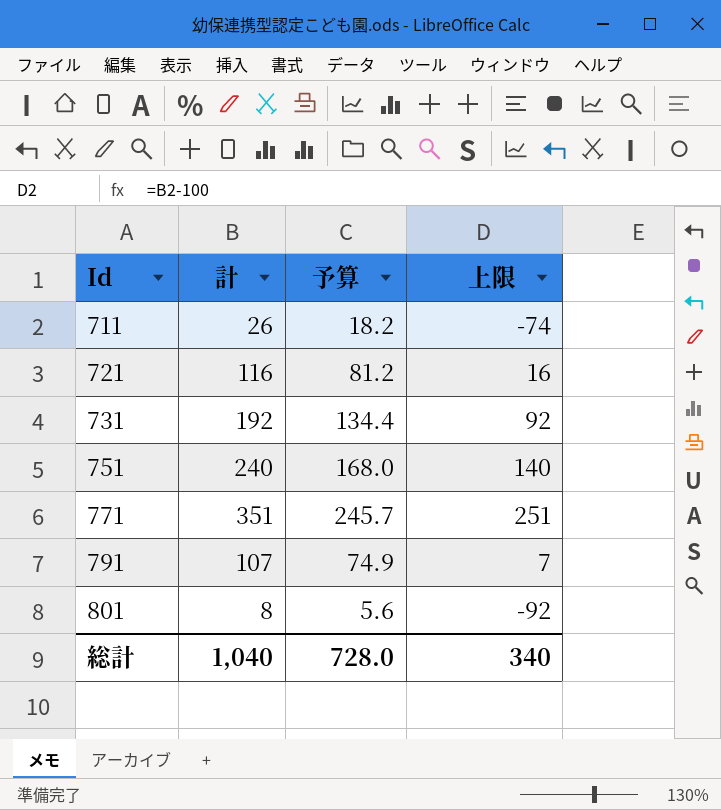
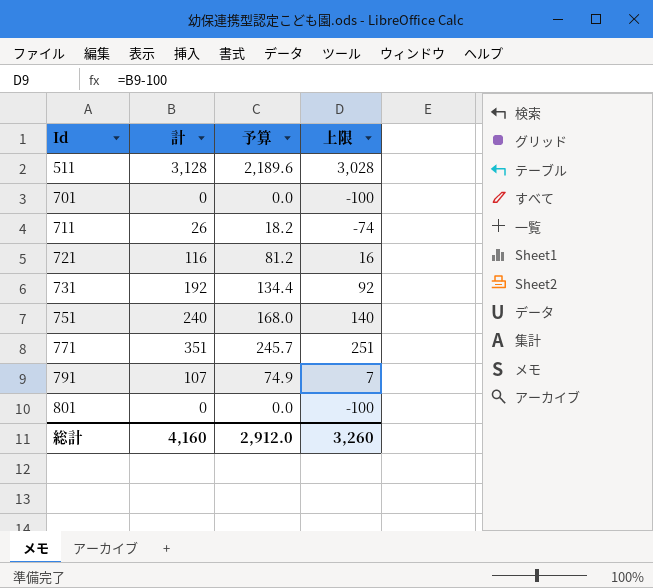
row 511: none -> 3,128 | 2,189.6 | 3,028
row 701: none -> 0 | 0.0 | -100
801 | 計: 8 -> 0
801 | 予算: 5.6 -> 0.0
801 | 上限: -92 -> -100
総計 | 計: 1,040 -> 4,160
総計 | 予算: 728.0 -> 2,912.0
総計 | 上限: 340 -> 3,260

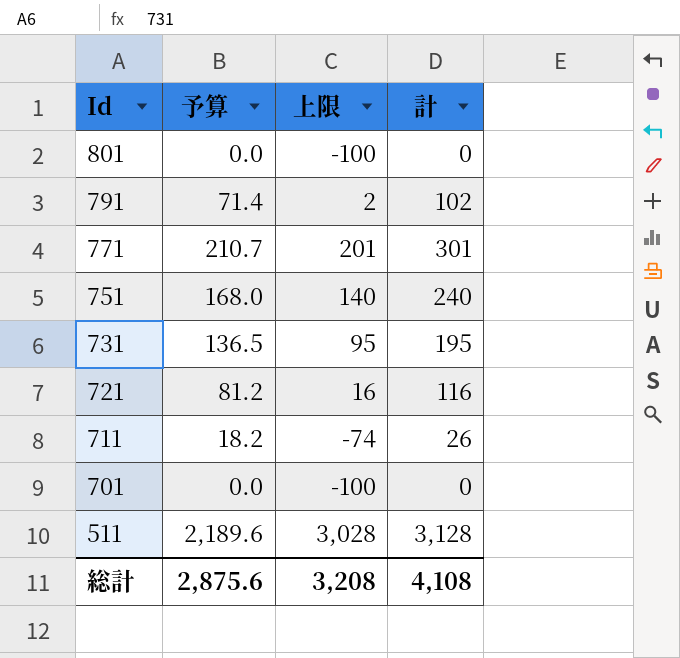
row order: Id ascending -> Id descending
column 計 | position: 2 -> 4
791 | 予算: 74.9 -> 71.4
791 | 上限: 7 -> 2
791 | 計: 107 -> 102
771 | 予算: 245.7 -> 210.7
771 | 上限: 251 -> 201
771 | 計: 351 -> 301
731 | 予算: 134.4 -> 136.5
731 | 上限: 92 -> 95
731 | 計: 192 -> 195
総計 | 予算: 2,912.0 -> 2,875.6
総計 | 上限: 3,260 -> 3,208
総計 | 計: 4,160 -> 4,108

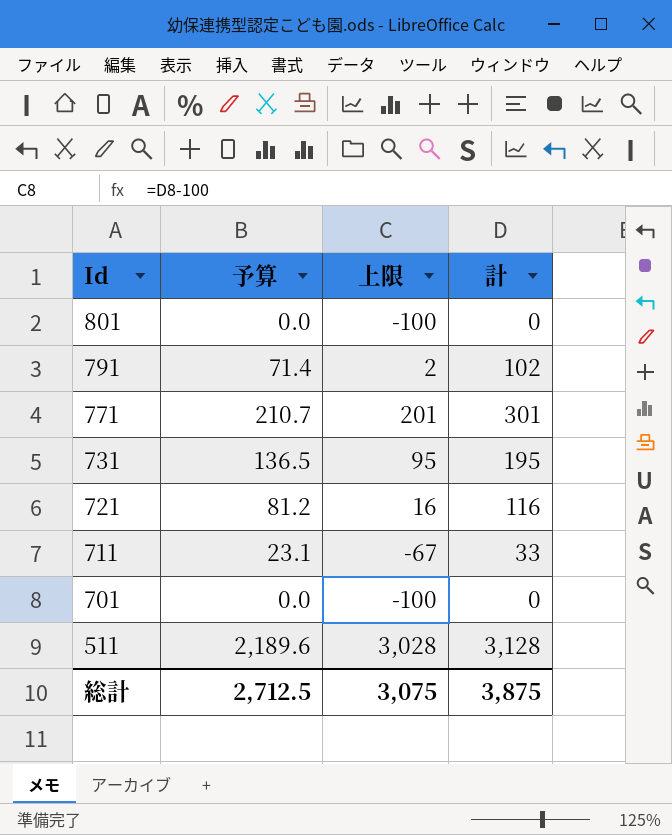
row 751: 168.0 | 140 | 240 -> none
711 | 予算: 18.2 -> 23.1
711 | 上限: -74 -> -67
711 | 計: 26 -> 33
総計 | 予算: 2,875.6 -> 2,712.5
総計 | 上限: 3,208 -> 3,075
総計 | 計: 4,108 -> 3,875

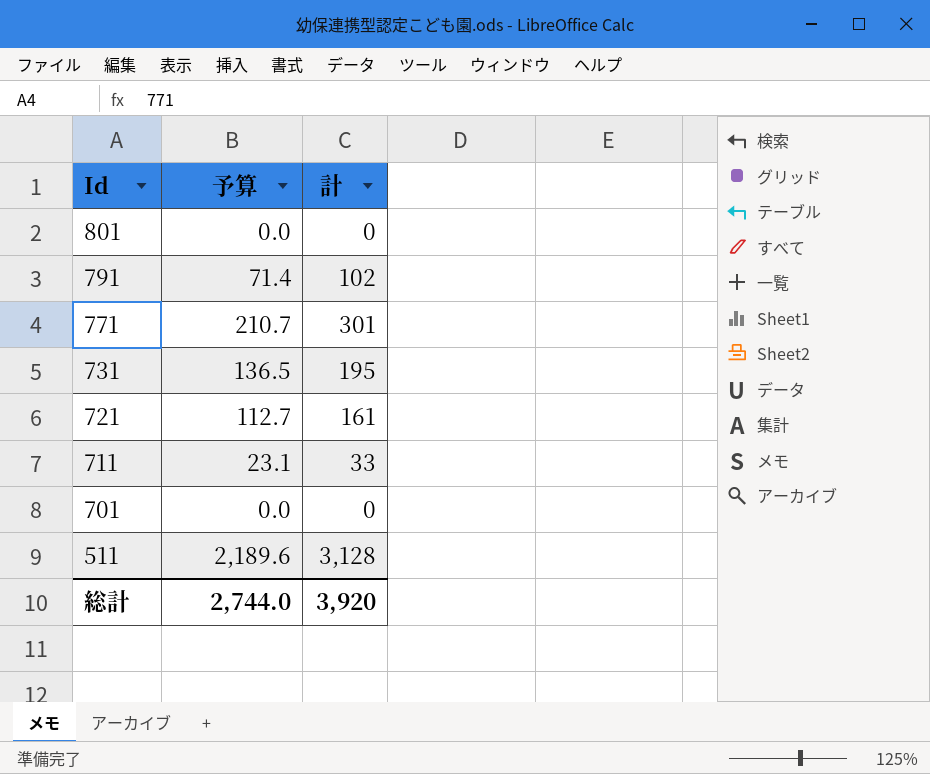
column 上限 | formula: [計] - 100 -> none
721 | 予算: 81.2 -> 112.7
721 | 計: 116 -> 161
総計 | 予算: 2,712.5 -> 2,744.0
総計 | 計: 3,875 -> 3,920

